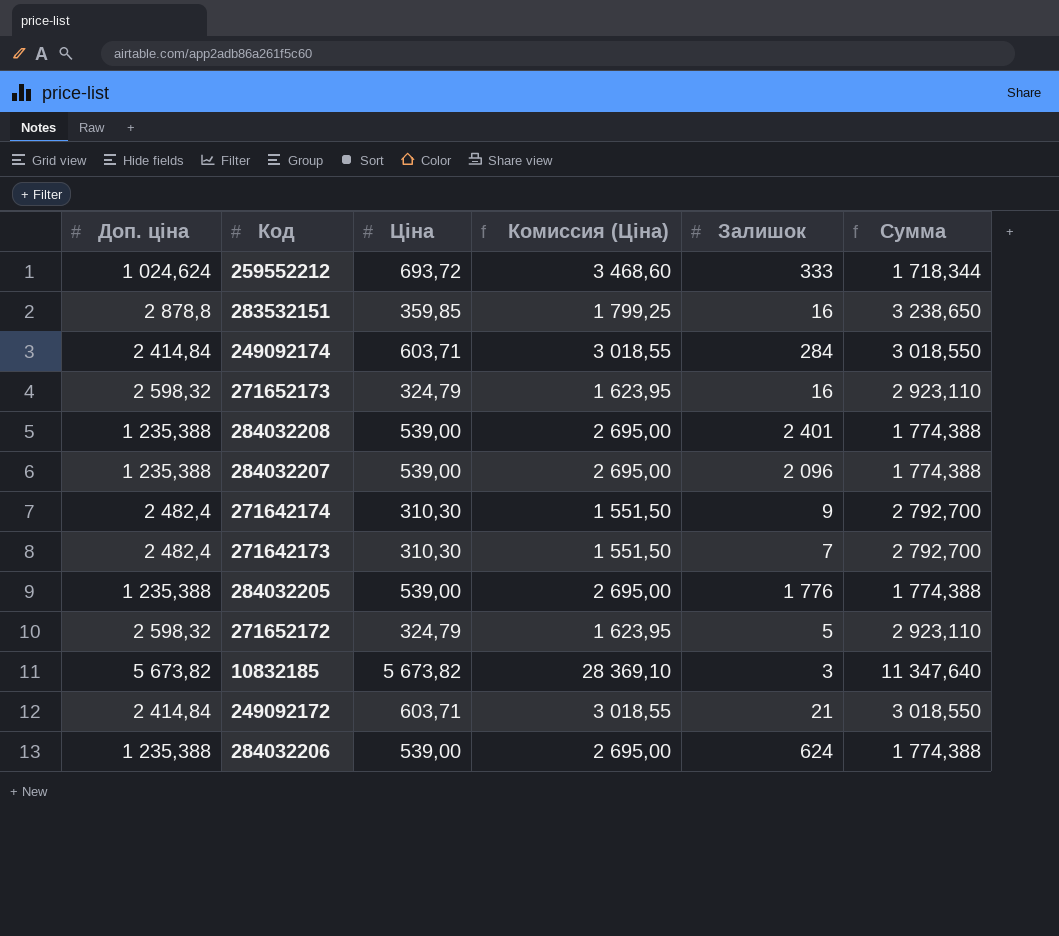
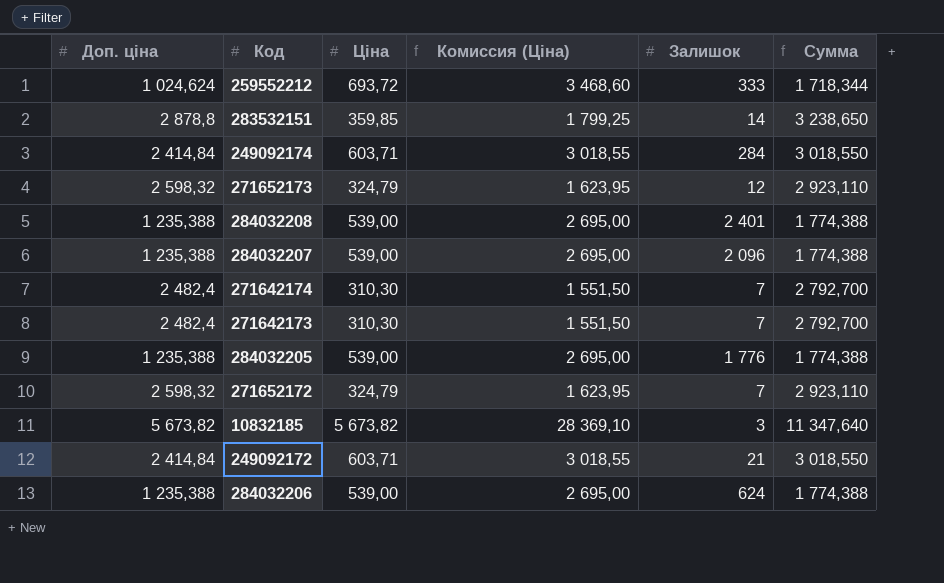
283532151 | Залишок: 16 -> 14
271652173 | Залишок: 16 -> 12
271642174 | Залишок: 9 -> 7
271652172 | Залишок: 5 -> 7

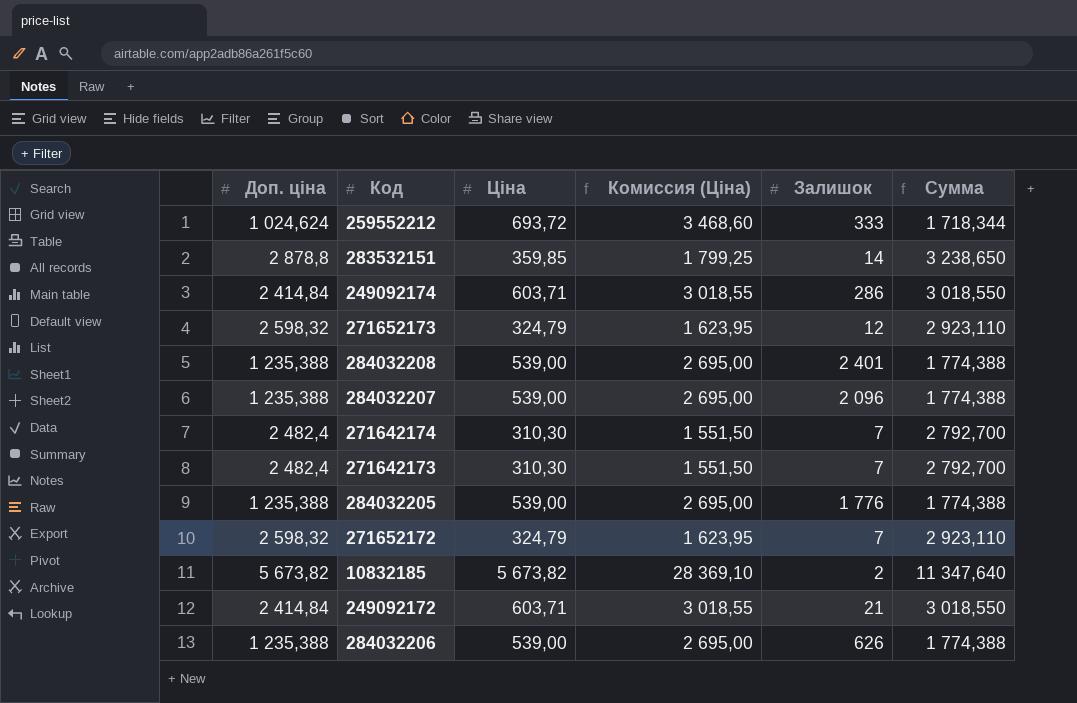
249092174 | Залишок: 284 -> 286
10832185 | Залишок: 3 -> 2
284032206 | Залишок: 624 -> 626

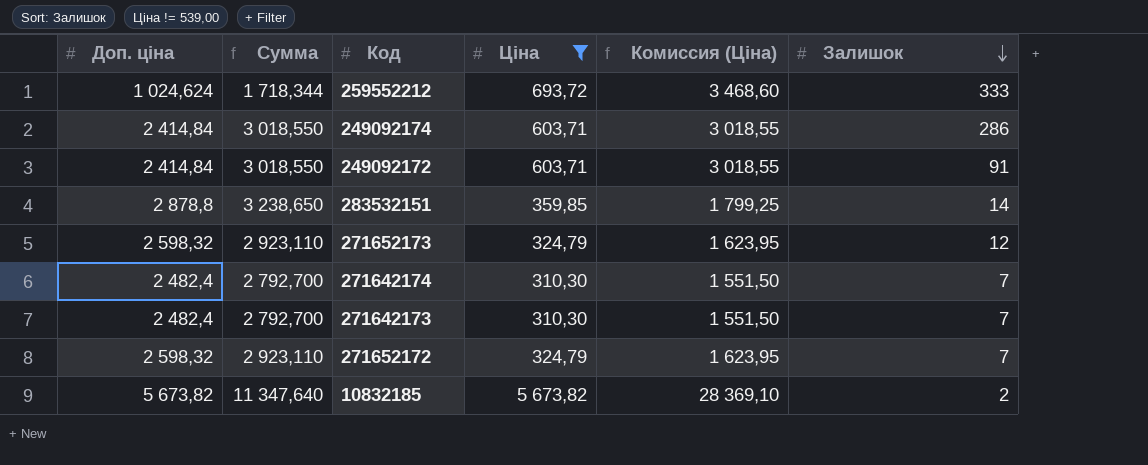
filter: none -> Ціна != 539,00
row order: none -> Залишок descending
column Сумма | position: 6 -> 2
249092172 | Залишок: 21 -> 91

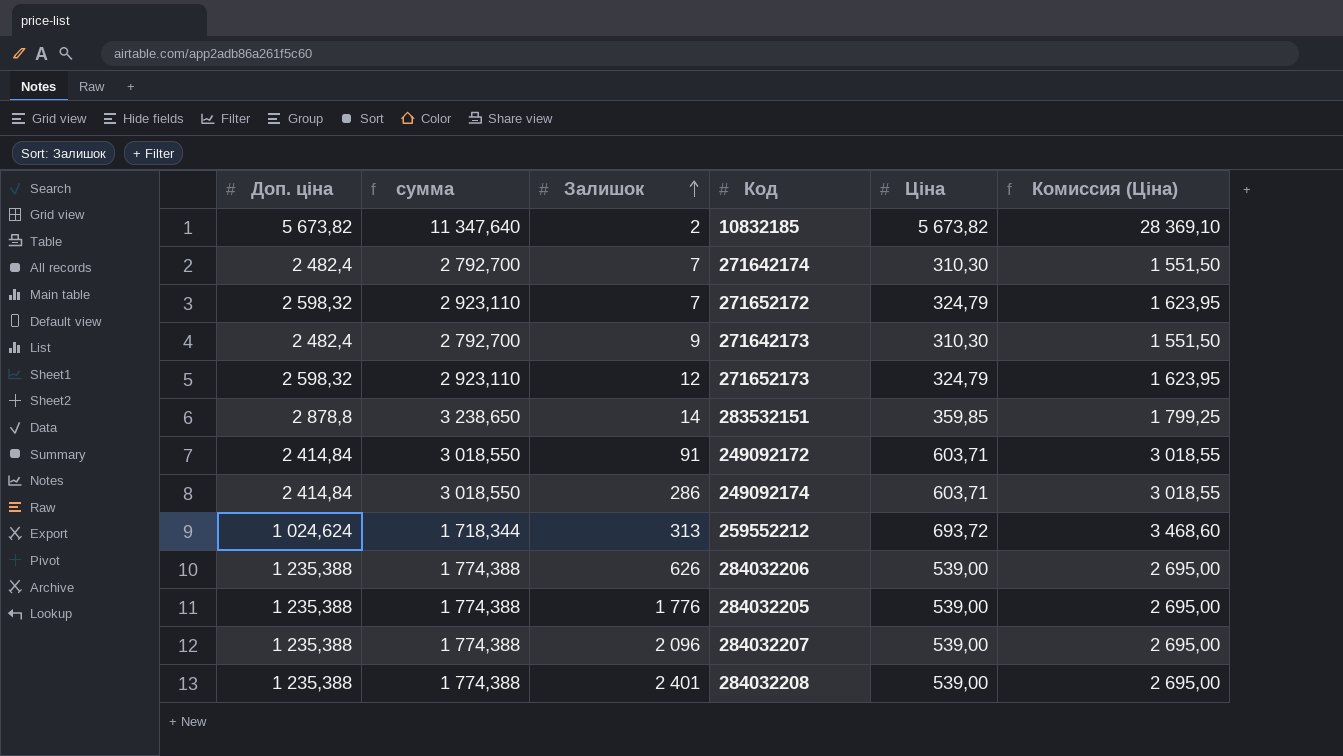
filter: Ціна != 539,00 -> none
row order: Залишок descending -> Залишок ascending
column name: Сумма -> сумма
column Залишок | position: 6 -> 3
271642173 | Залишок: 7 -> 9
259552212 | Залишок: 333 -> 313

